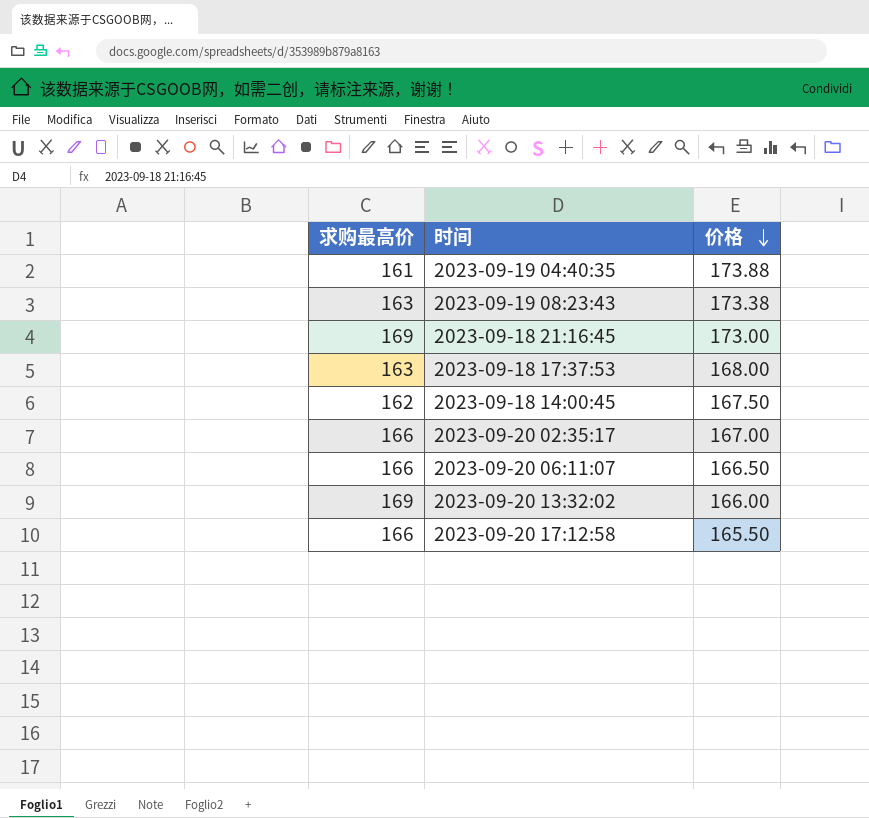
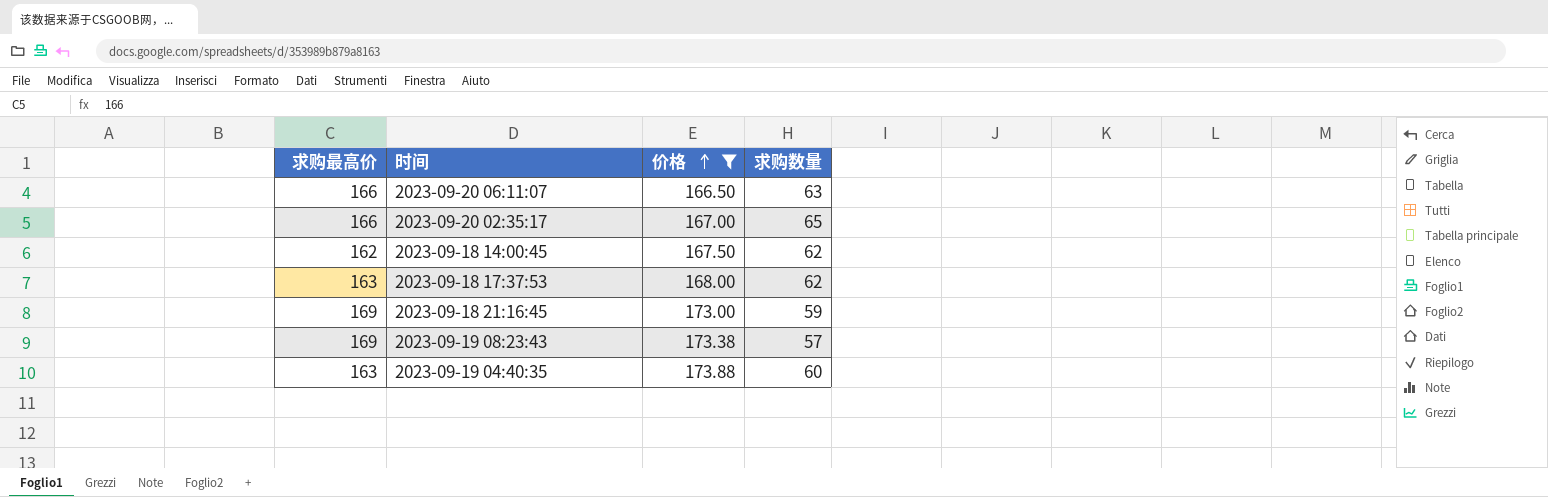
filter: none -> 价格 >= 166.50
row order: 价格 descending -> 价格 ascending
column 求购数量 | position: none -> 4
2023-09-19 08:23:43 | 求购最高价: 163 -> 169
2023-09-19 04:40:35 | 求购最高价: 161 -> 163

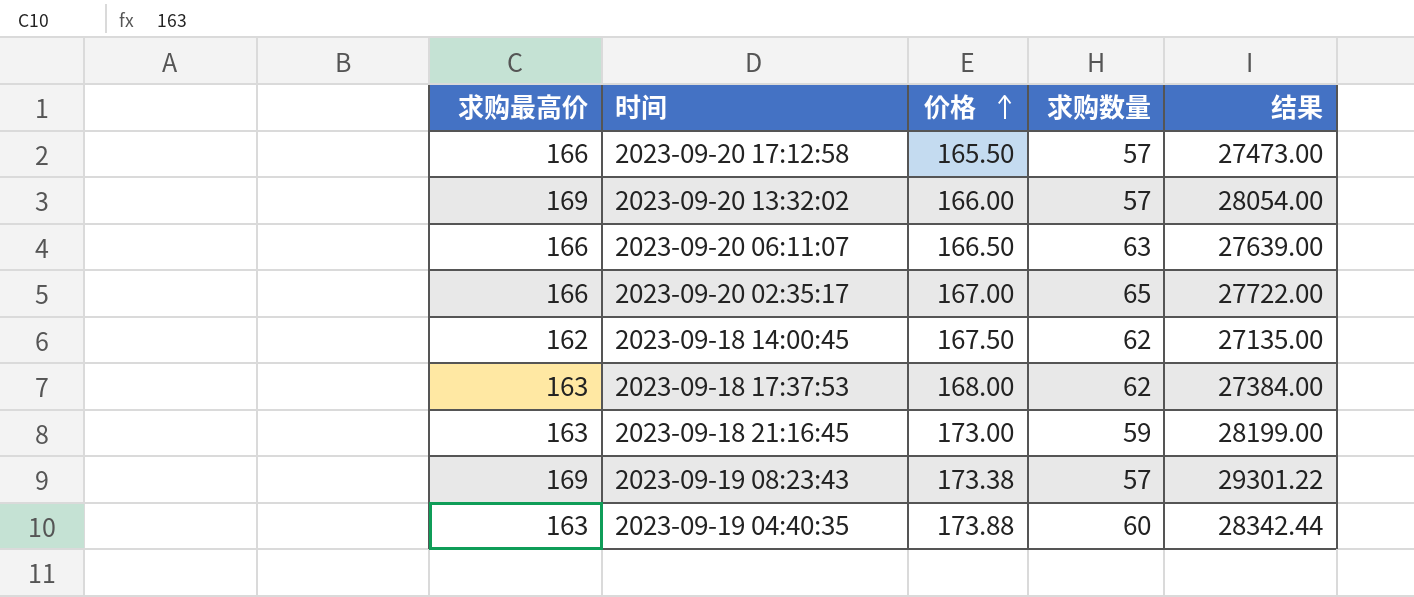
filter: 价格 >= 166.50 -> none
column 结果 | formula: none -> [求购最高价] * [价格]
2023-09-18 21:16:45 | 求购最高价: 169 -> 163

